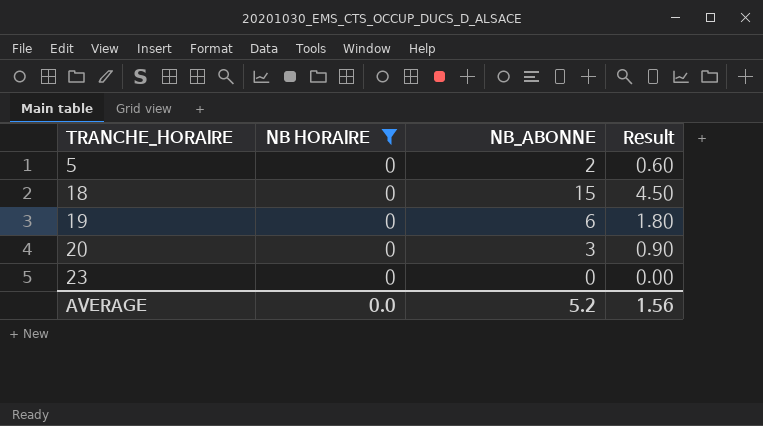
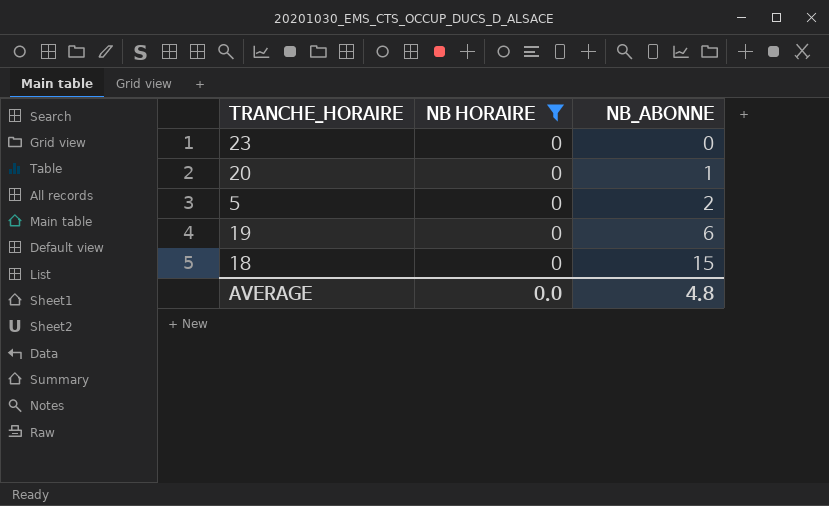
row order: TRANCHE_HORAIRE ascending -> NB_ABONNE ascending
column Result | formula: [NB_ABONNE] * 0.3 -> none
20 | NB_ABONNE: 3 -> 1
AVERAGE | NB_ABONNE: 5.2 -> 4.8

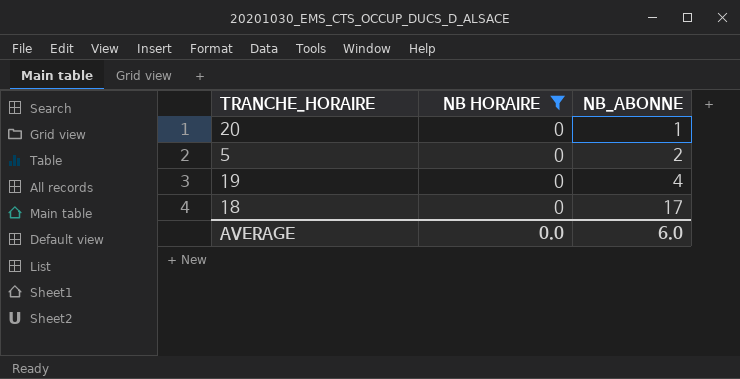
row 23: 0 | 0 -> none
19 | NB_ABONNE: 6 -> 4
18 | NB_ABONNE: 15 -> 17
AVERAGE | NB_ABONNE: 4.8 -> 6.0

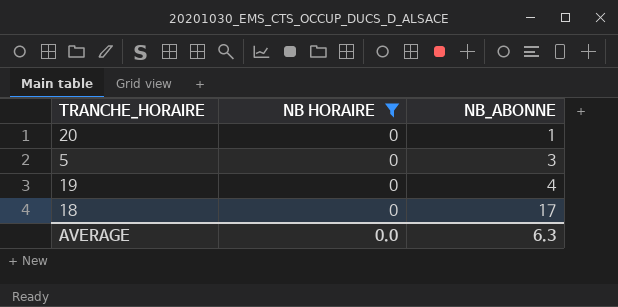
5 | NB_ABONNE: 2 -> 3
AVERAGE | NB_ABONNE: 6.0 -> 6.3

